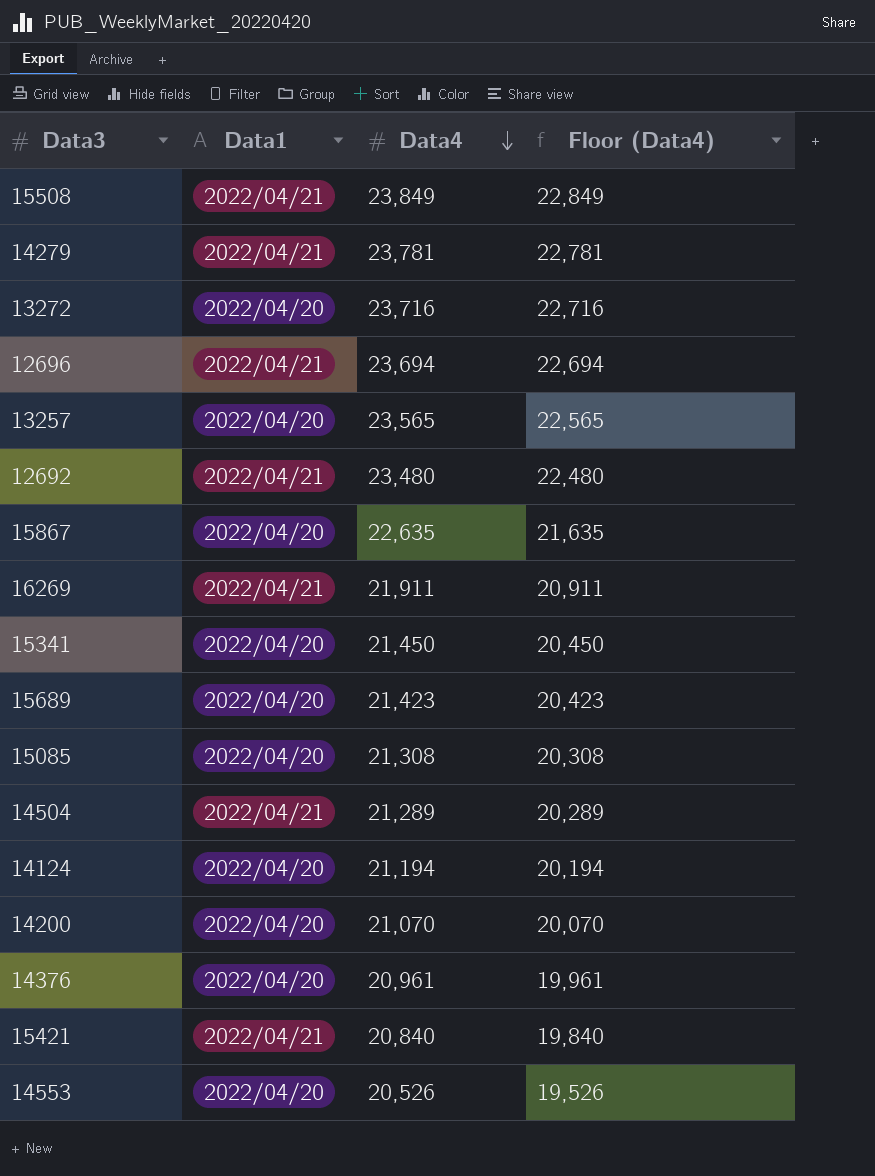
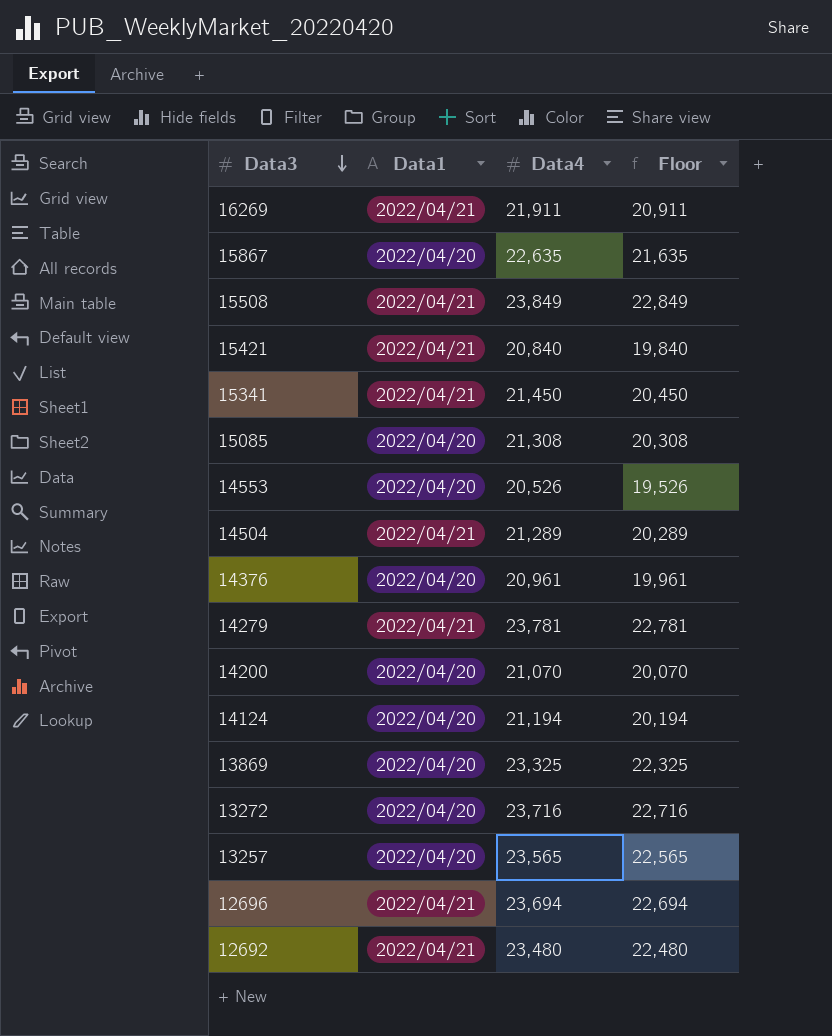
row order: Data4 descending -> Data3 descending
column name: Floor (Data4) -> Floor
row 15689: 2022/04/20 | 21,423 | 20,423 -> none
15341 | Data1: 2022/04/20 -> 2022/04/21
row 13869: none -> 2022/04/20 | 23,325 | 22,325

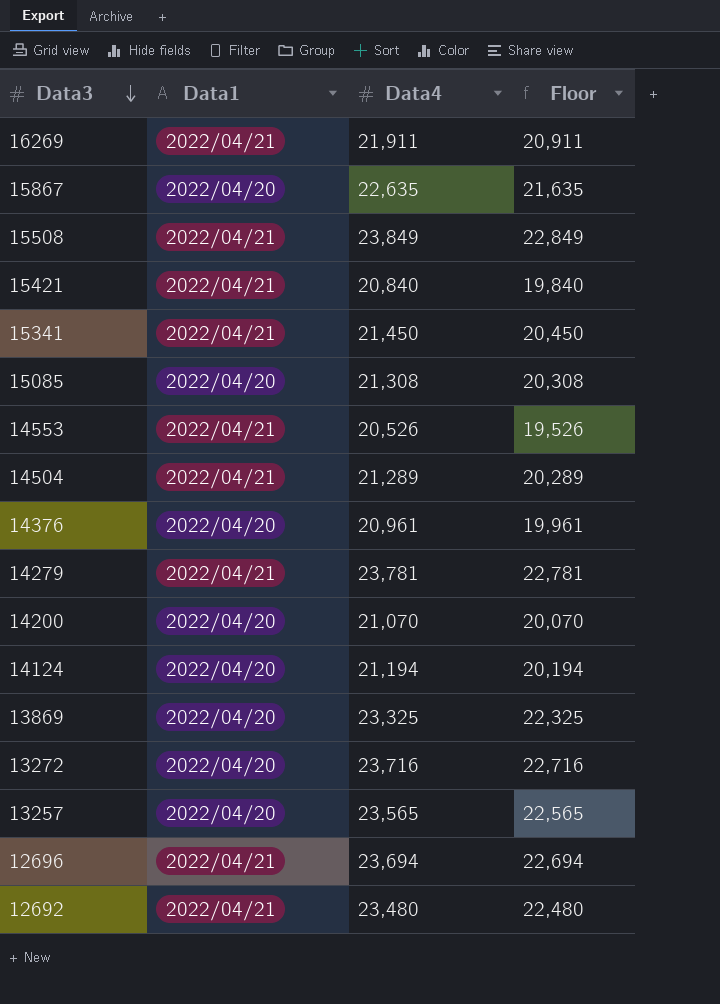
14553 | Data1: 2022/04/20 -> 2022/04/21

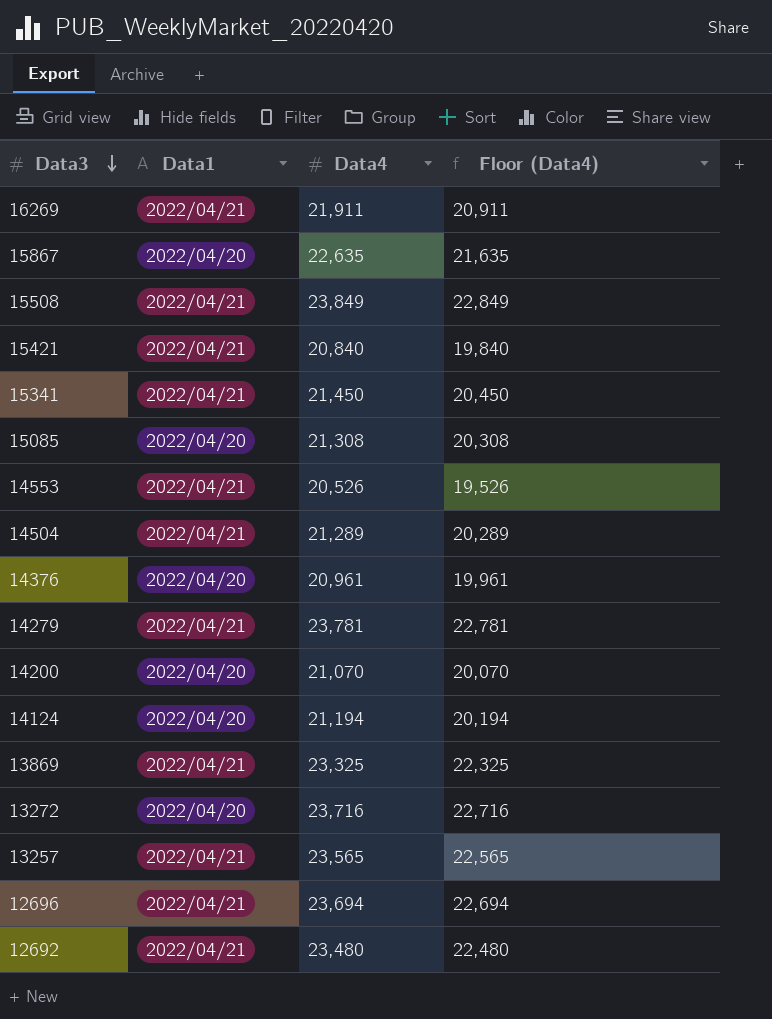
column name: Floor -> Floor (Data4)
13869 | Data1: 2022/04/20 -> 2022/04/21
13257 | Data1: 2022/04/20 -> 2022/04/21

